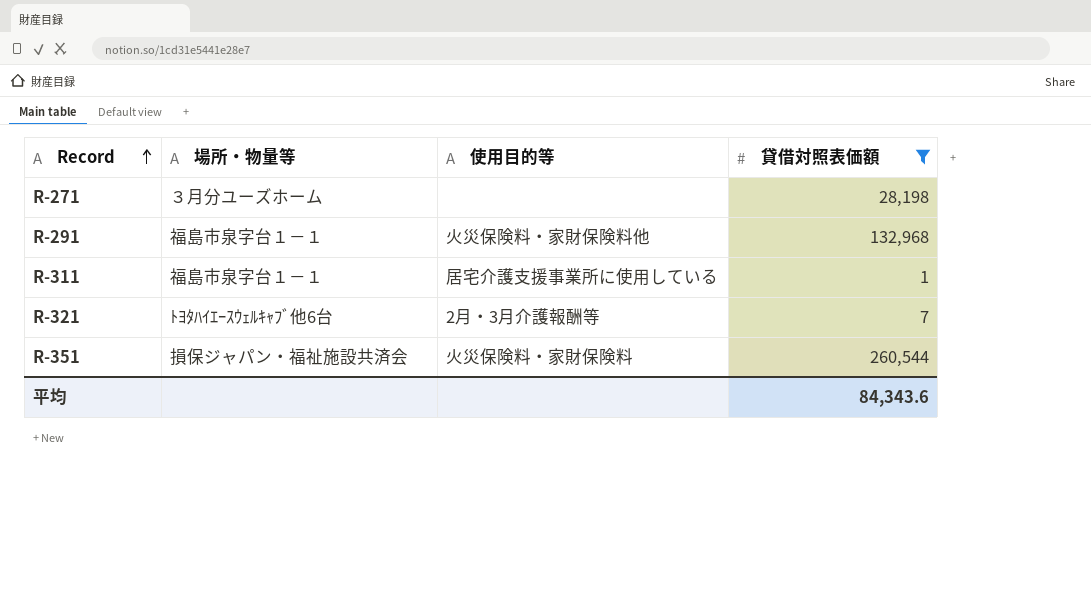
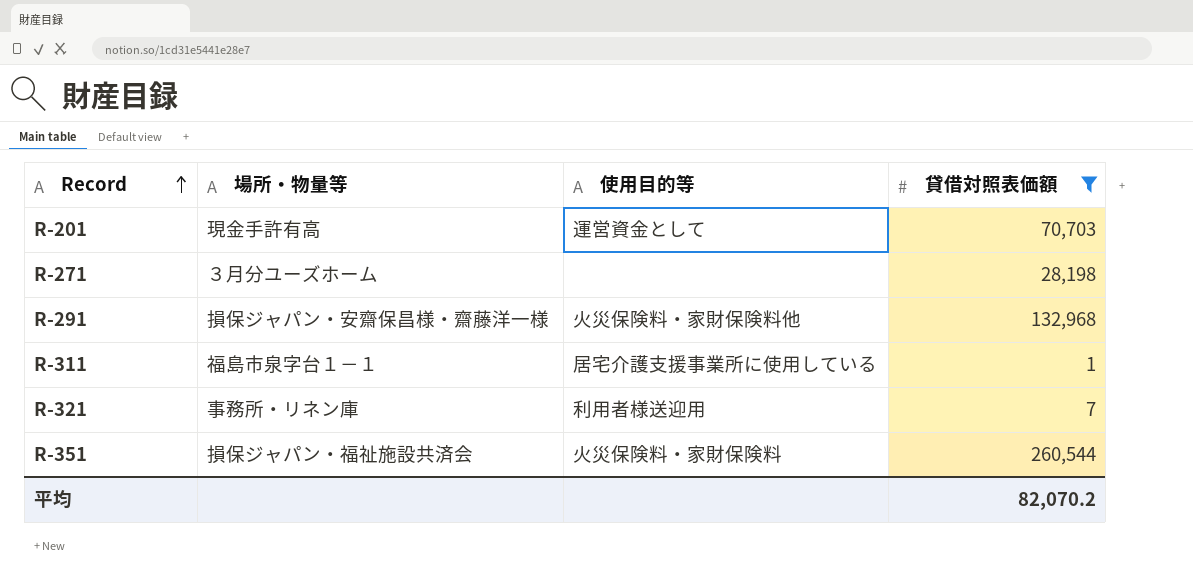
row R-201: none -> 現金手許有高 | 運営資金として | 70,703
R-291 | 場所・物量等: 福島市泉字台１－１ -> 損保ジャパン・安齋保昌様・齋藤洋一様
R-321 | 場所・物量等: ﾄﾖﾀﾊｲｴｰｽｳｪﾙｷｬﾌﾞ他6台 -> 事務所・リネン庫
R-321 | 使用目的等: 2月・3月介護報酬等 -> 利用者様送迎用
平均 | 貸借対照表価額: 84,343.6 -> 82,070.2

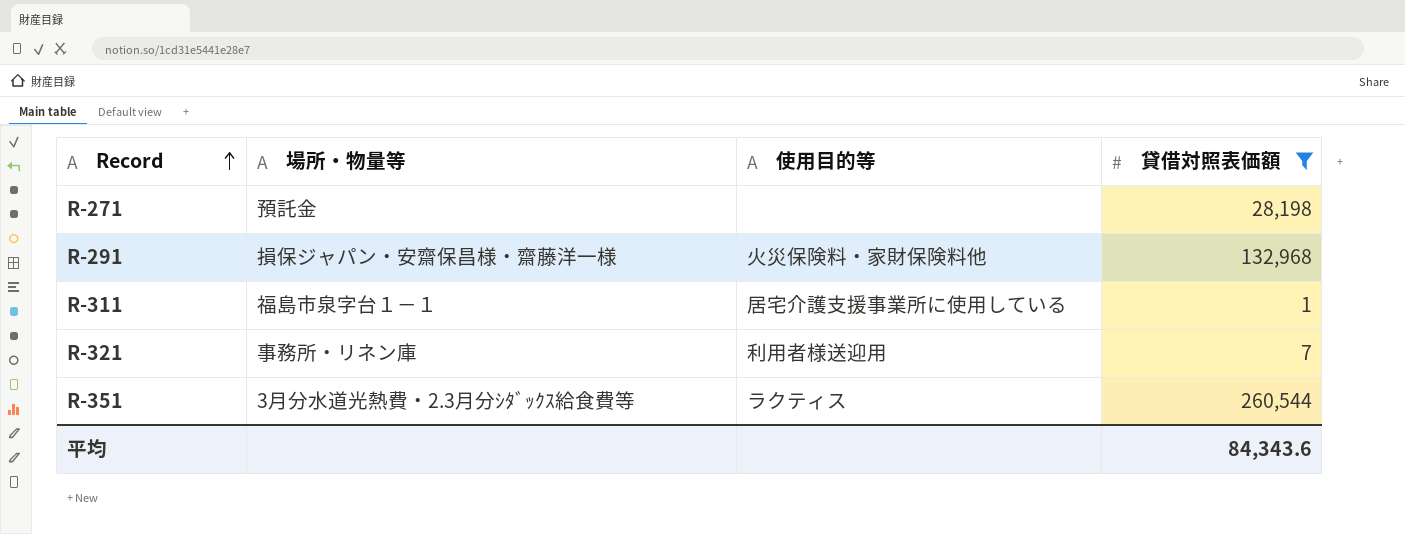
row R-201: 現金手許有高 | 運営資金として | 70,703 -> none
R-271 | 場所・物量等: ３月分ユーズホーム -> 預託金
R-351 | 場所・物量等: 損保ジャパン・福祉施設共済会 -> 3月分水道光熱費・2.3月分ｼﾀﾞｯｸｽ給食費等
R-351 | 使用目的等: 火災保険料・家財保険料 -> ラクティス
平均 | 貸借対照表価額: 82,070.2 -> 84,343.6

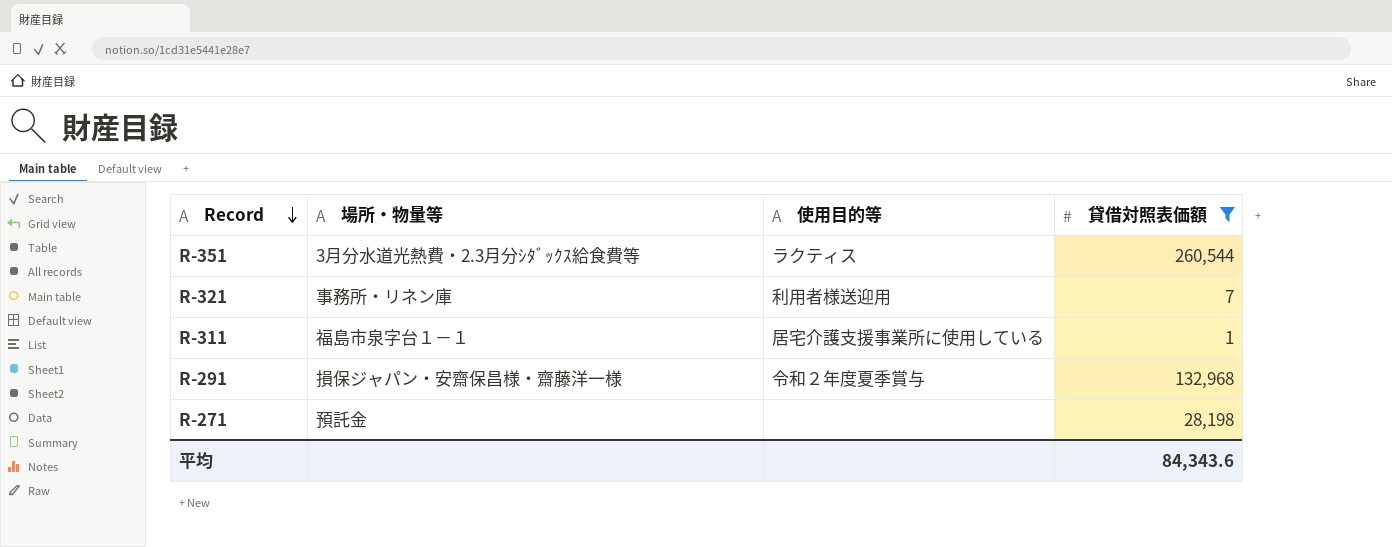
row order: Record ascending -> Record descending
R-291 | 使用目的等: 火災保険料・家財保険料他 -> 令和２年度夏季賞与

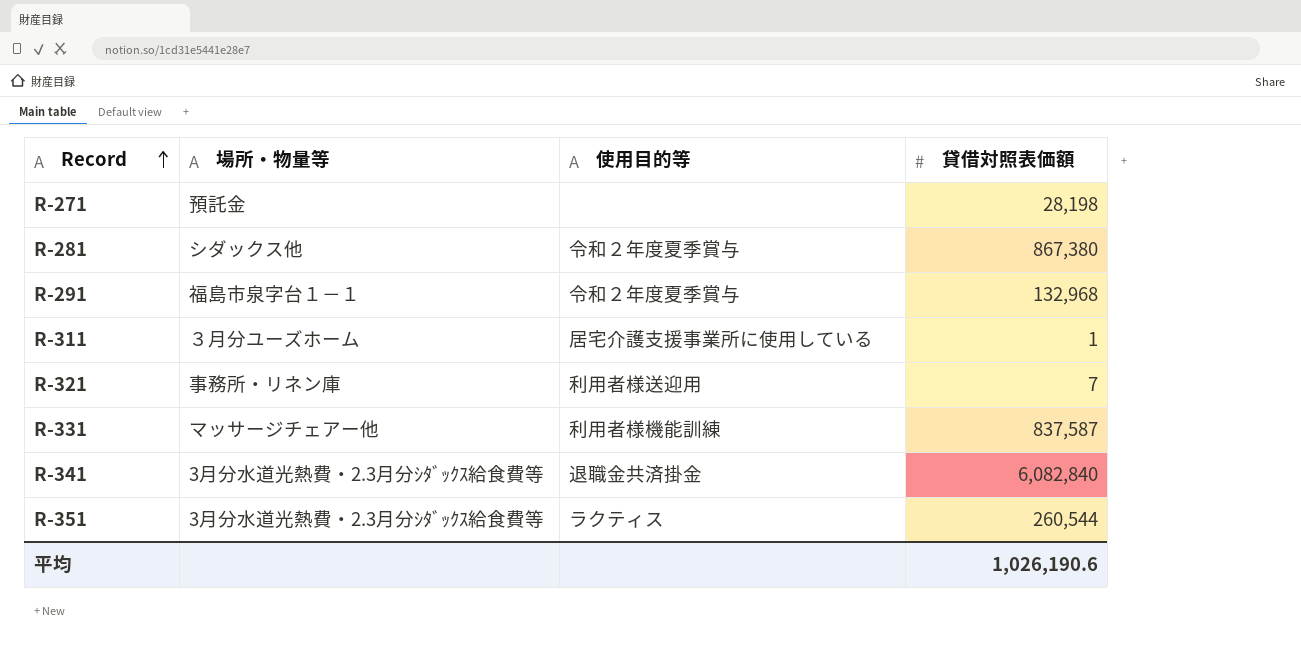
filter: 貸借対照表価額 <= 260,544 -> none
row order: Record descending -> Record ascending
R-291 | 場所・物量等: 損保ジャパン・安齋保昌様・齋藤洋一様 -> 福島市泉字台１－１
R-311 | 場所・物量等: 福島市泉字台１－１ -> ３月分ユーズホーム
平均 | 貸借対照表価額: 84,343.6 -> 1,026,190.6

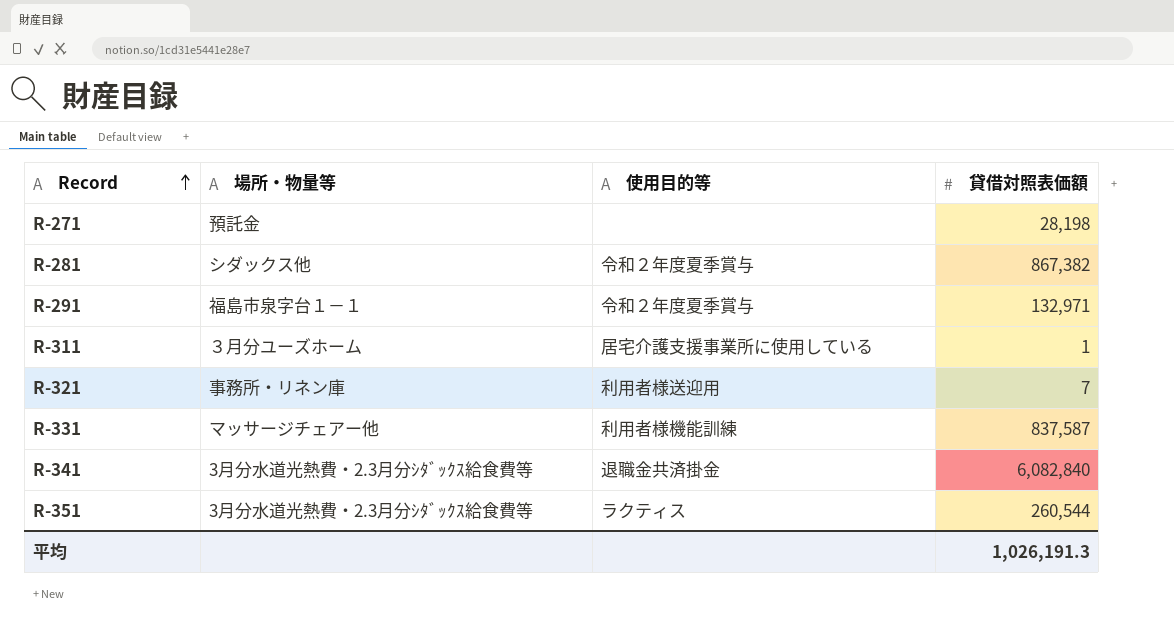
R-281 | 貸借対照表価額: 867,380 -> 867,382
R-291 | 貸借対照表価額: 132,968 -> 132,971
平均 | 貸借対照表価額: 1,026,190.6 -> 1,026,191.3

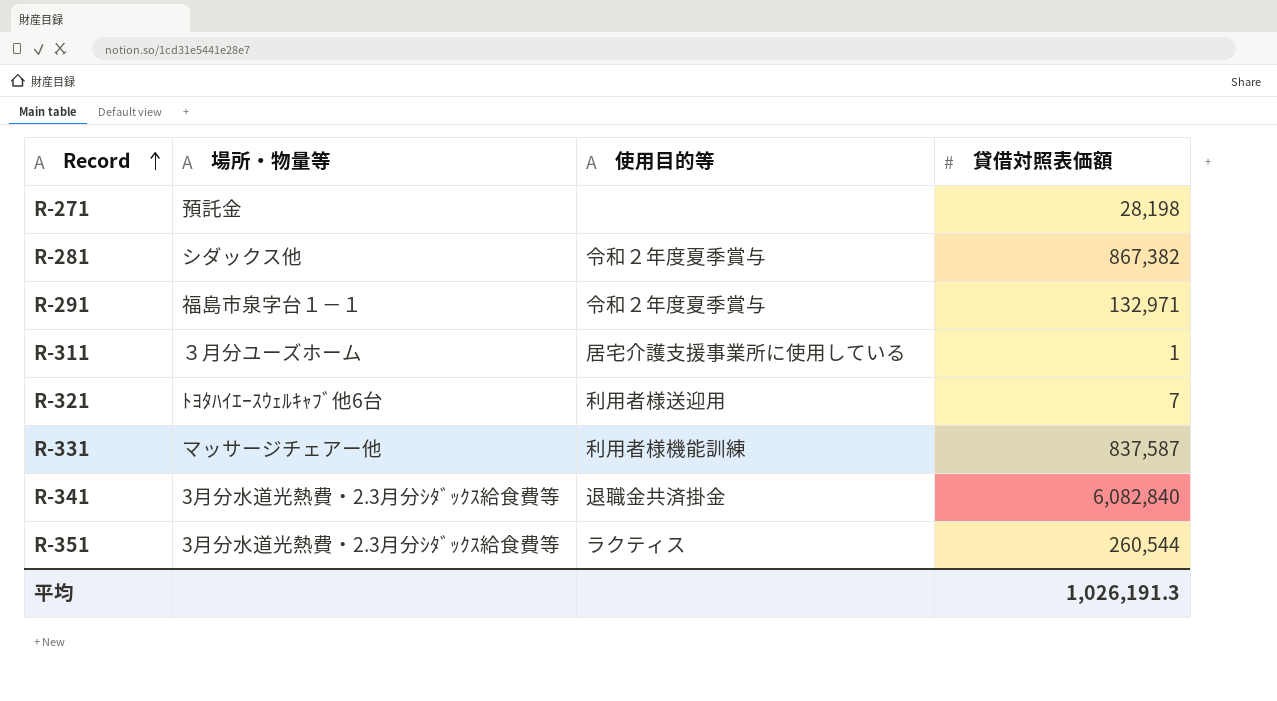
R-321 | 場所・物量等: 事務所・リネン庫 -> ﾄﾖﾀﾊｲｴｰｽｳｪﾙｷｬﾌﾞ他6台

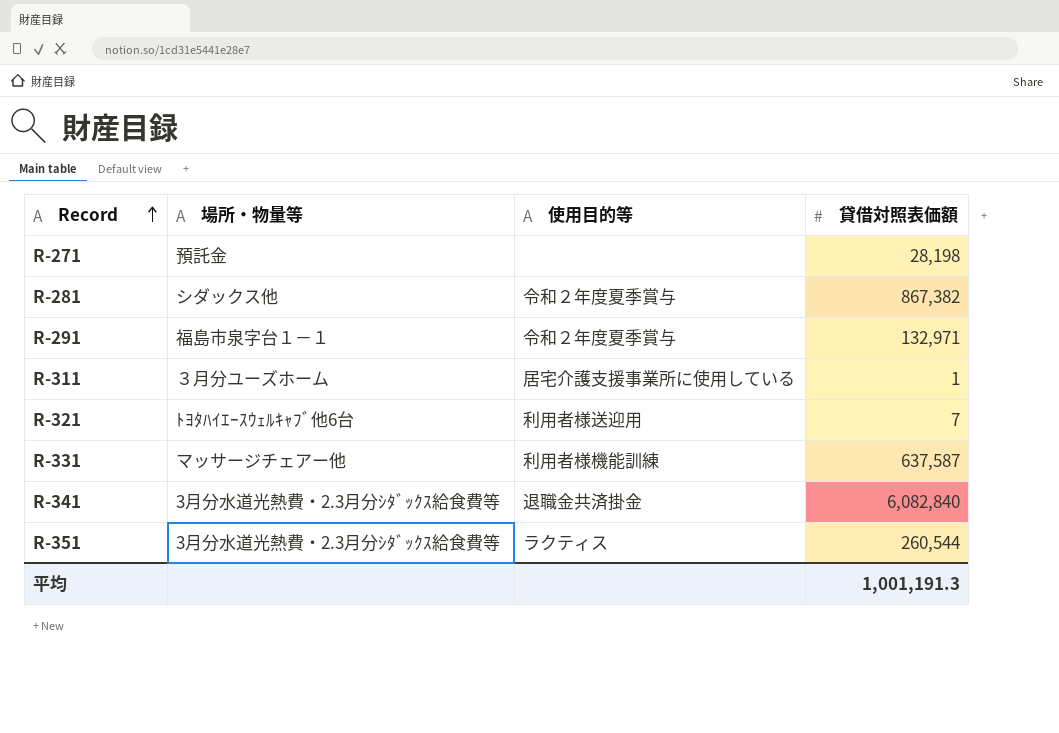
R-331 | 貸借対照表価額: 837,587 -> 637,587
平均 | 貸借対照表価額: 1,026,191.3 -> 1,001,191.3

